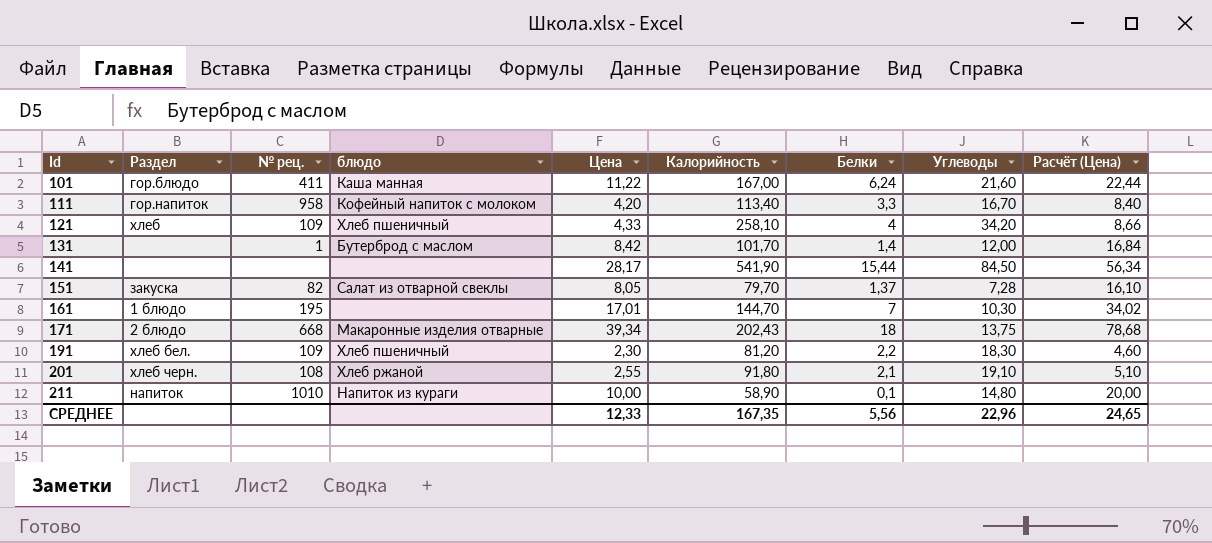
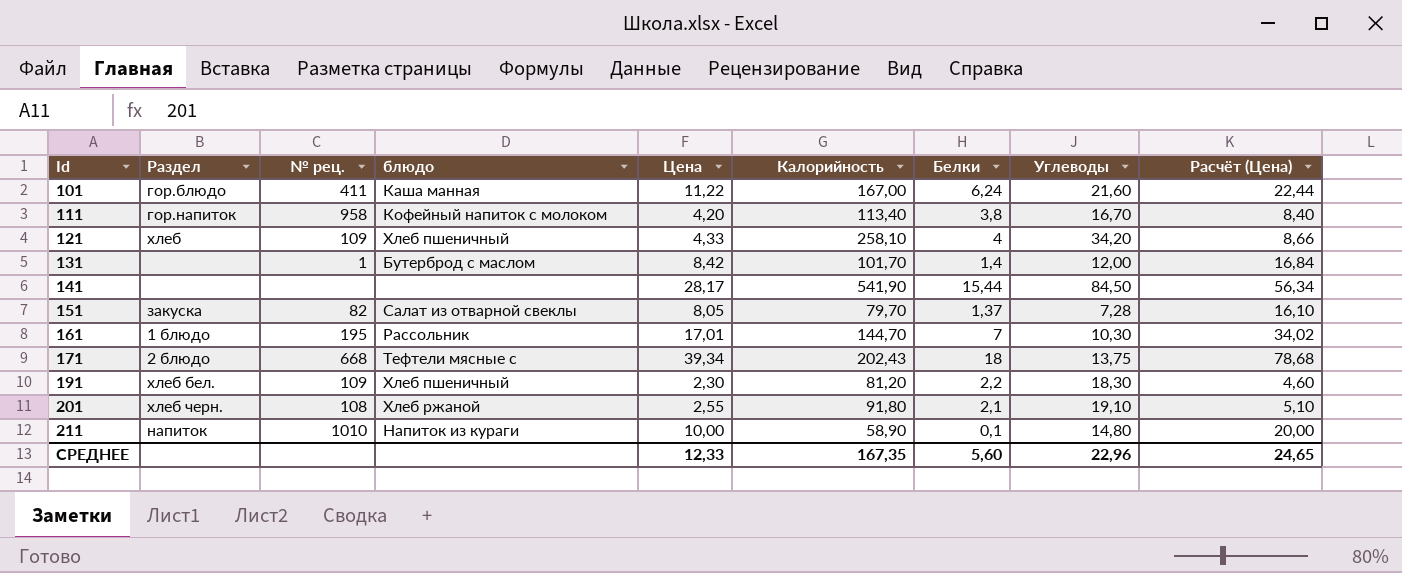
111 | Белки: 3,3 -> 3,8
161 | блюдо: none -> Рассольник
171 | блюдо: Макаронные изделия отварные -> Тефтели мясные с
СРЕДНЕЕ | Белки: 5,56 -> 5,60

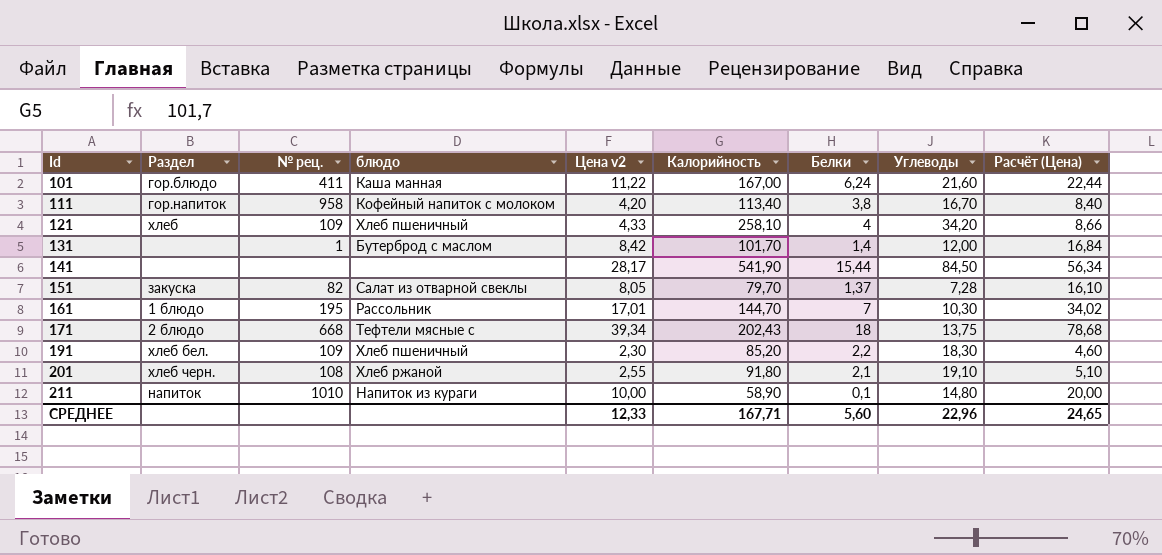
column name: Цена -> Цена v2
191 | Калорийность: 81,20 -> 85,20
СРЕДНЕЕ | Калорийность: 167,35 -> 167,71

